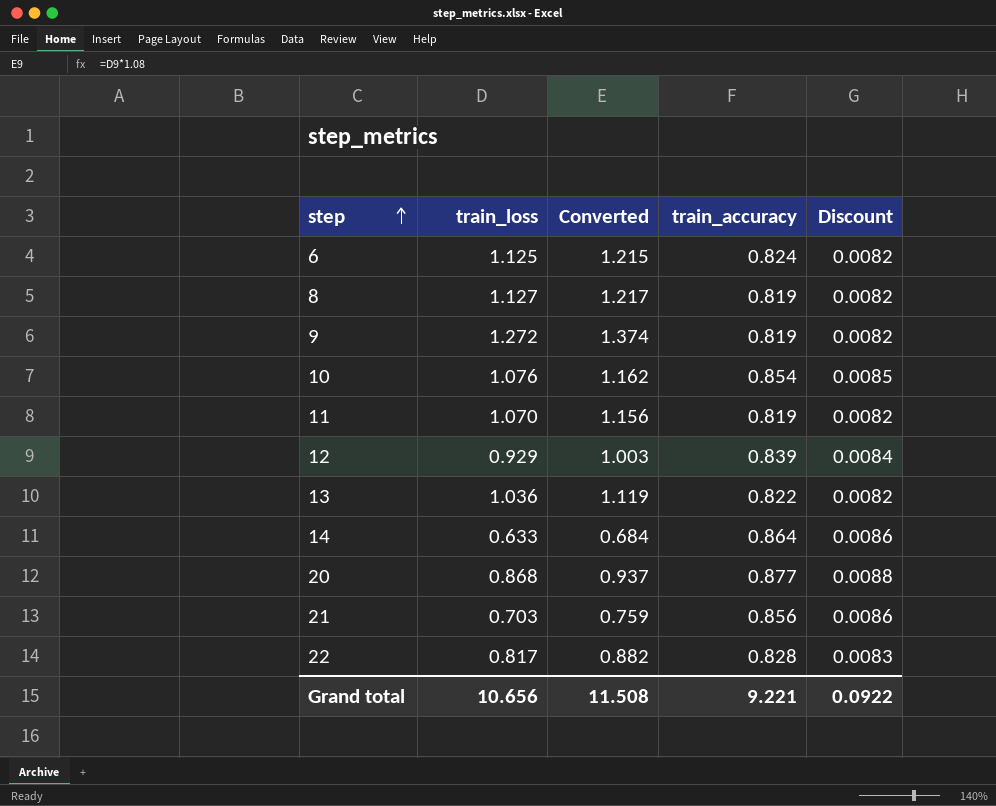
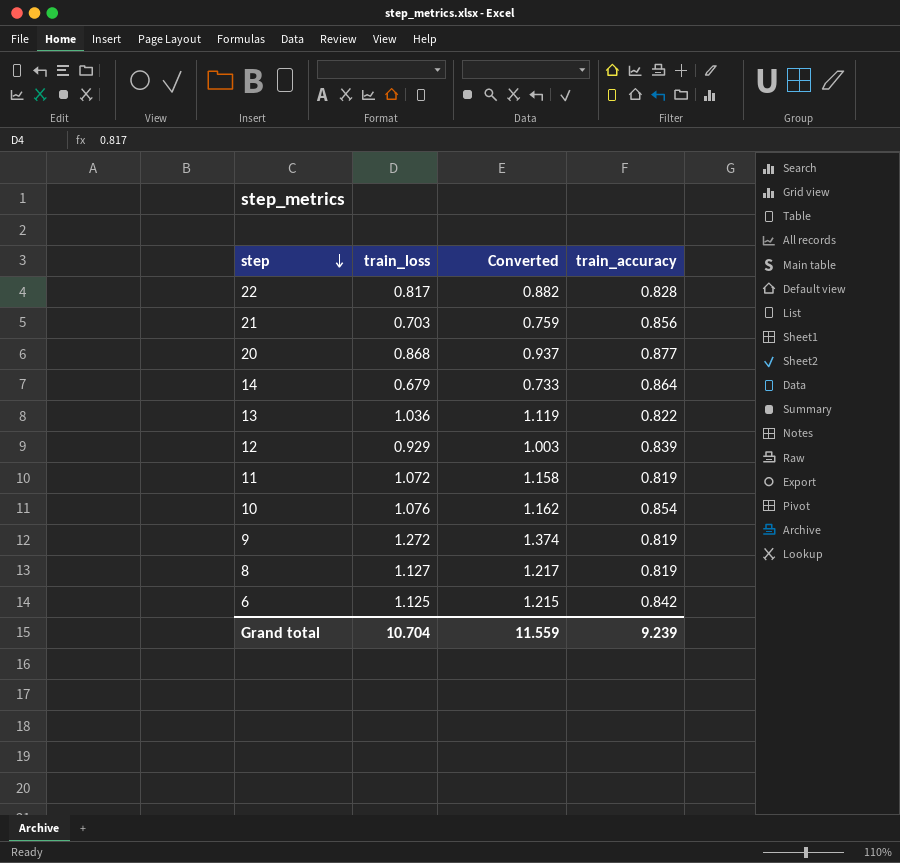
row order: step ascending -> step descending
column Discount | formula: [train_accuracy] * 0.01 -> none
14 | train_loss: 0.633 -> 0.679
14 | Converted: 0.684 -> 0.733
11 | train_loss: 1.070 -> 1.072
11 | Converted: 1.156 -> 1.158
6 | train_accuracy: 0.824 -> 0.842
Grand total | train_loss: 10.656 -> 10.704
Grand total | Converted: 11.508 -> 11.559
Grand total | train_accuracy: 9.221 -> 9.239

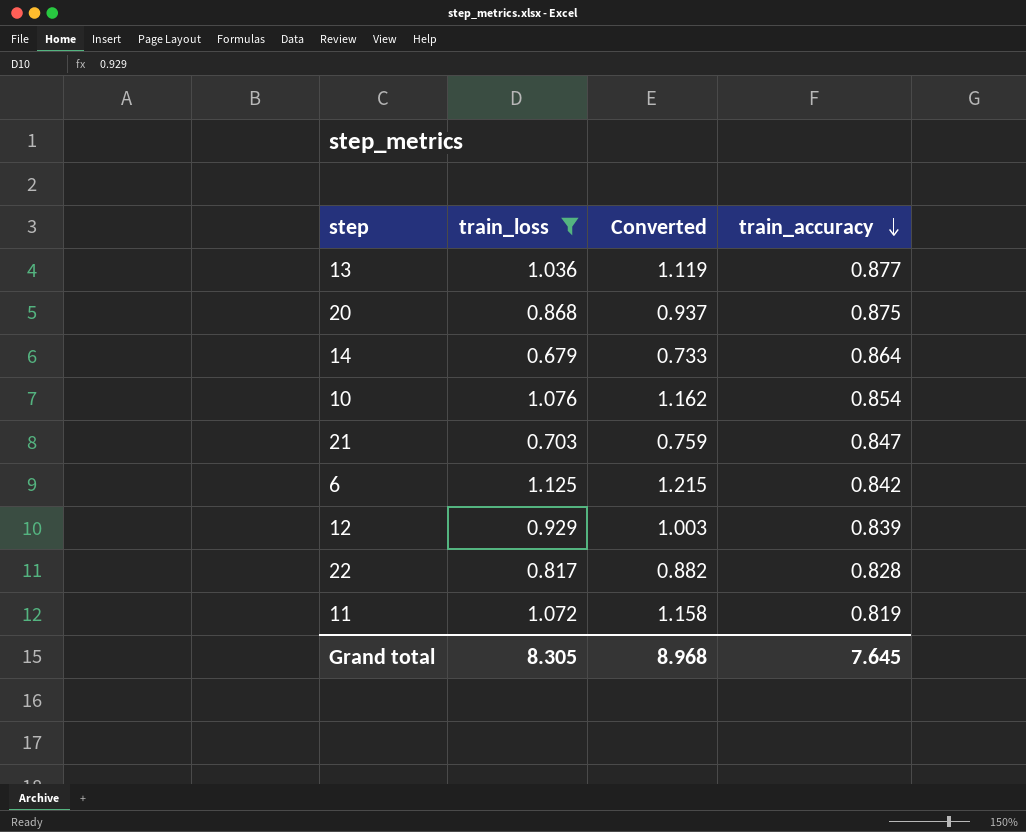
filter: none -> train_loss <= 1.125
row order: step descending -> train_accuracy descending
13 | train_accuracy: 0.822 -> 0.877
20 | train_accuracy: 0.877 -> 0.875
21 | train_accuracy: 0.856 -> 0.847
Grand total | train_loss: 10.704 -> 8.305
Grand total | Converted: 11.559 -> 8.968
Grand total | train_accuracy: 9.239 -> 7.645

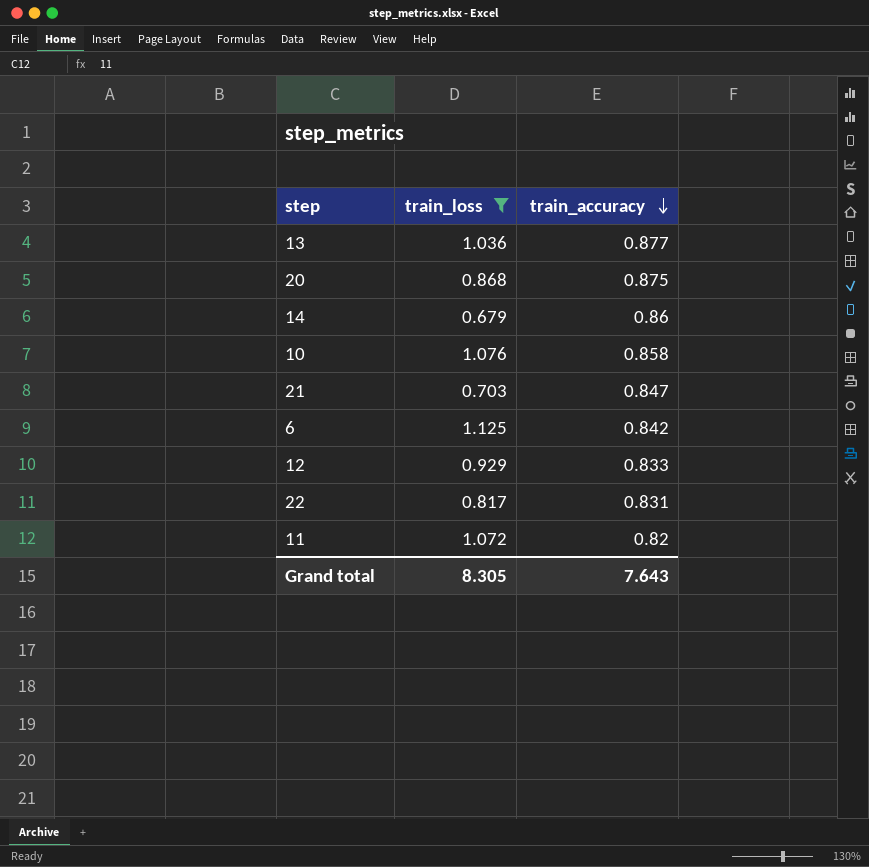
column Converted | formula: [train_loss] * 1.08 -> none
14 | train_accuracy: 0.864 -> 0.86
10 | train_accuracy: 0.854 -> 0.858
12 | train_accuracy: 0.839 -> 0.833
22 | train_accuracy: 0.828 -> 0.831
11 | train_accuracy: 0.819 -> 0.82
Grand total | train_accuracy: 7.645 -> 7.643

